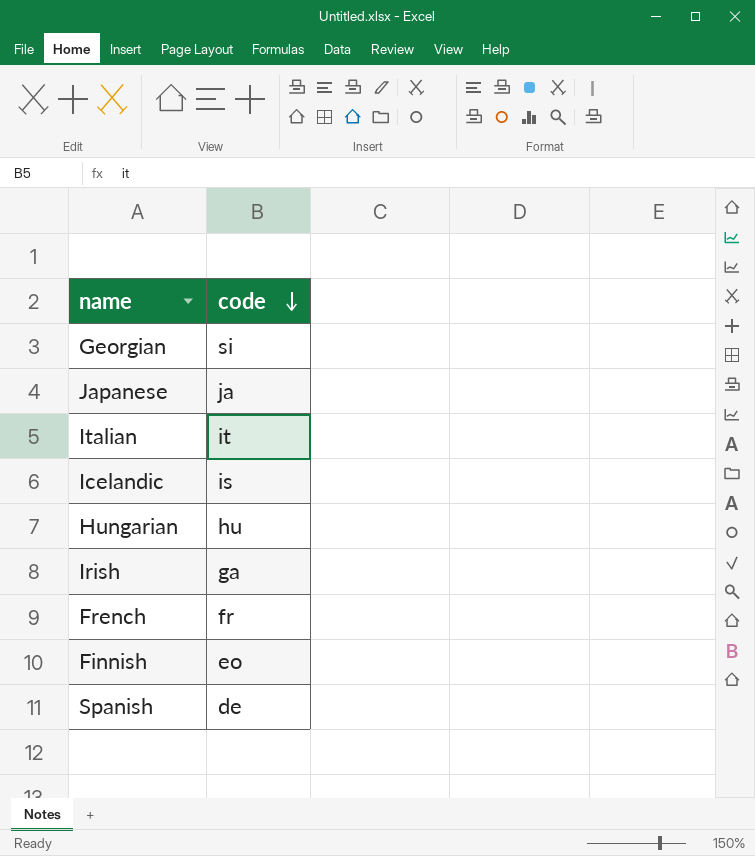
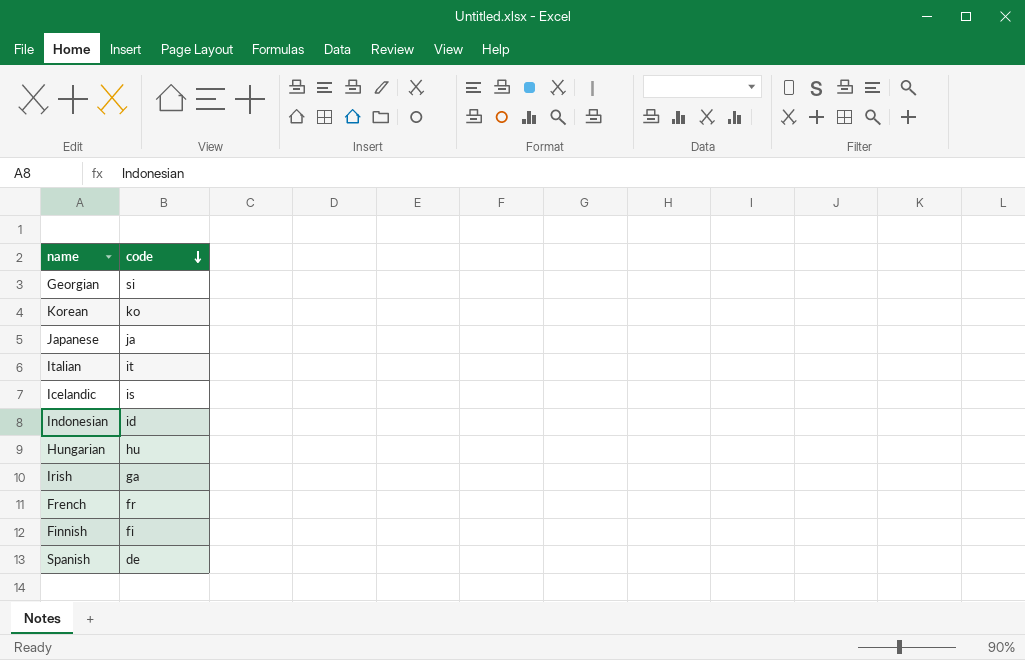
row Korean: none -> ko
row Indonesian: none -> id
Finnish | code: eo -> fi

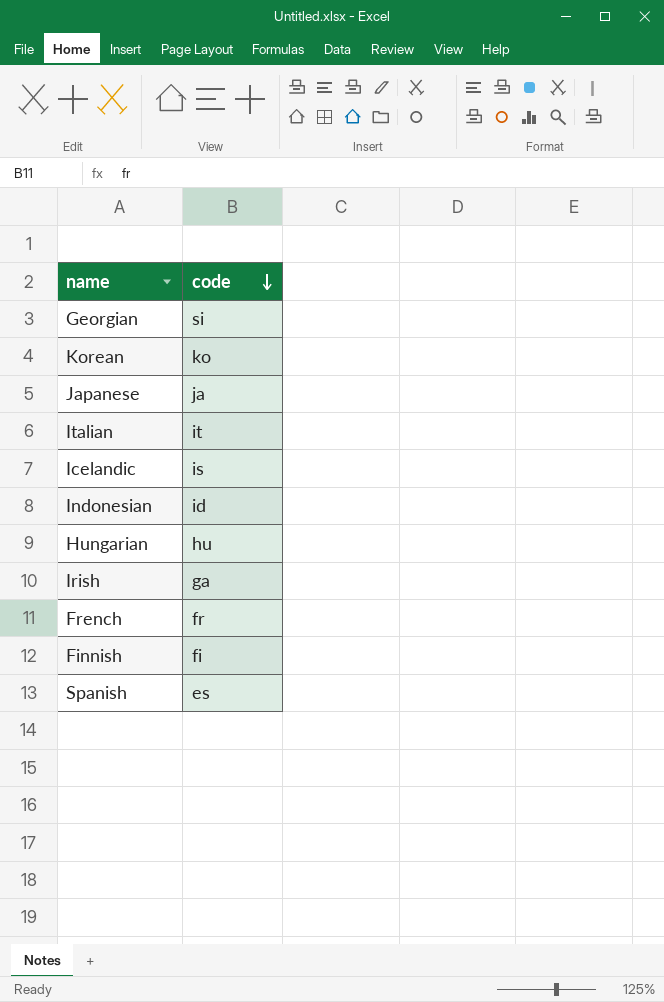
Spanish | code: de -> es

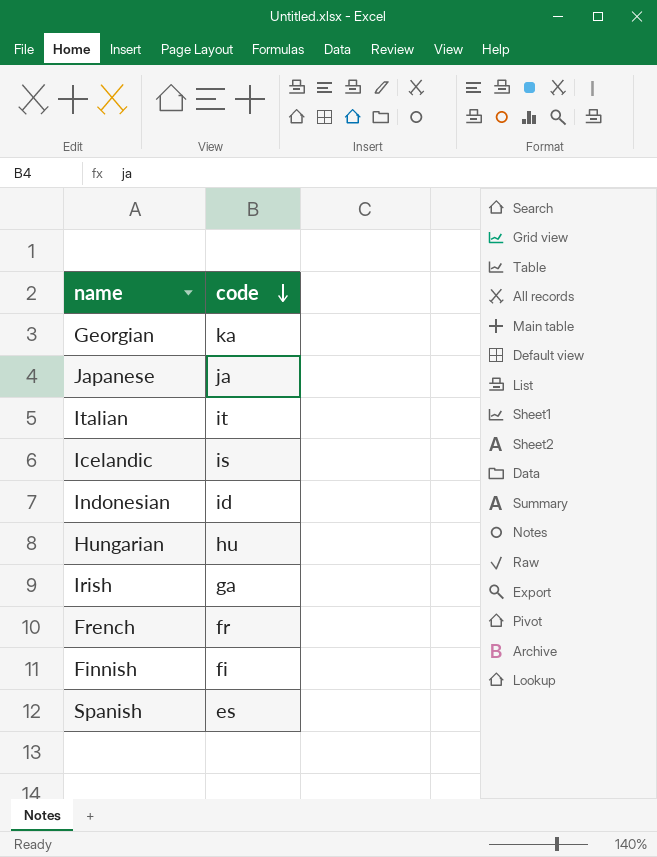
row Korean: ko -> none
Georgian | code: si -> ka

